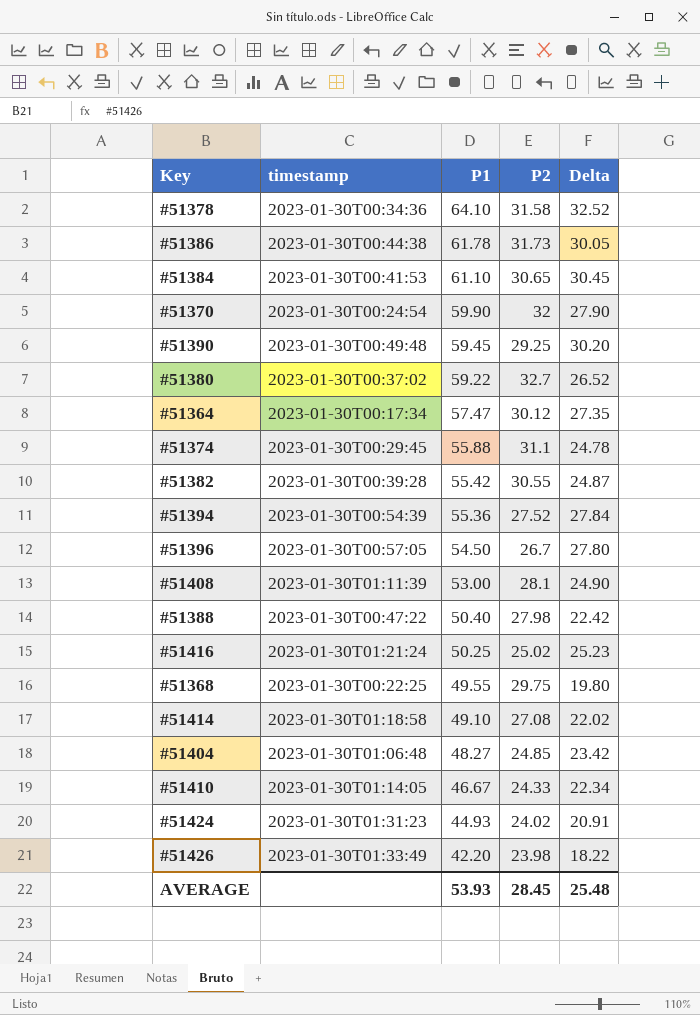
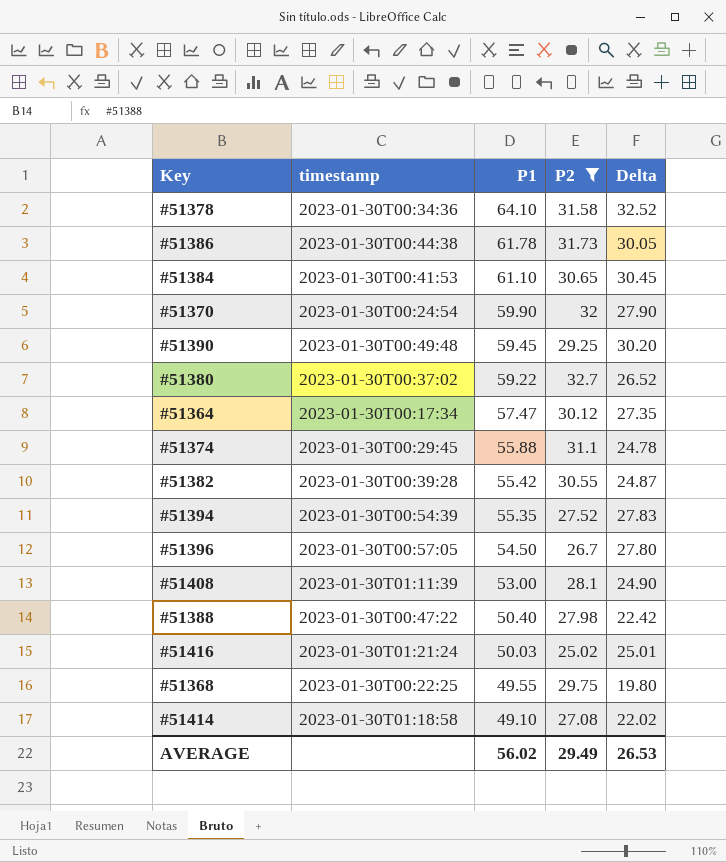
filter: none -> P2 >= 25.02
#51394 | P1: 55.36 -> 55.35
#51394 | Delta: 27.84 -> 27.83
#51416 | P1: 50.25 -> 50.03
#51416 | Delta: 25.23 -> 25.01
AVERAGE | P1: 53.93 -> 56.02
AVERAGE | P2: 28.45 -> 29.49
AVERAGE | Delta: 25.48 -> 26.53

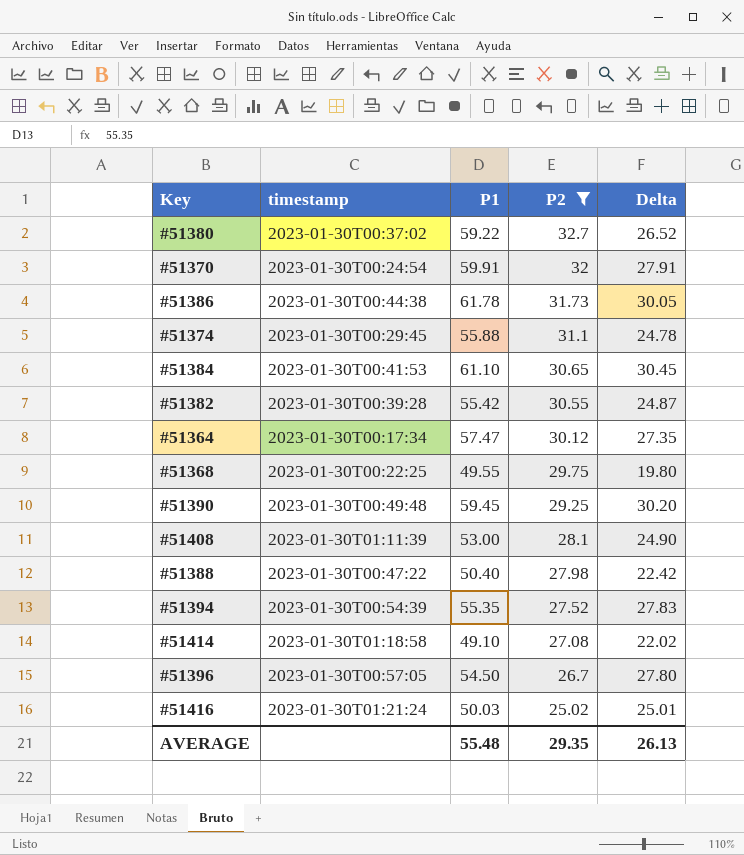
row order: P1 descending -> P2 descending
row #51378: 2023-01-30T00:34:36 | 64.10 | 31.58 | 32.52 -> none
#51370 | P1: 59.90 -> 59.91
#51370 | Delta: 27.90 -> 27.91
AVERAGE | P1: 56.02 -> 55.48
AVERAGE | P2: 29.49 -> 29.35
AVERAGE | Delta: 26.53 -> 26.13

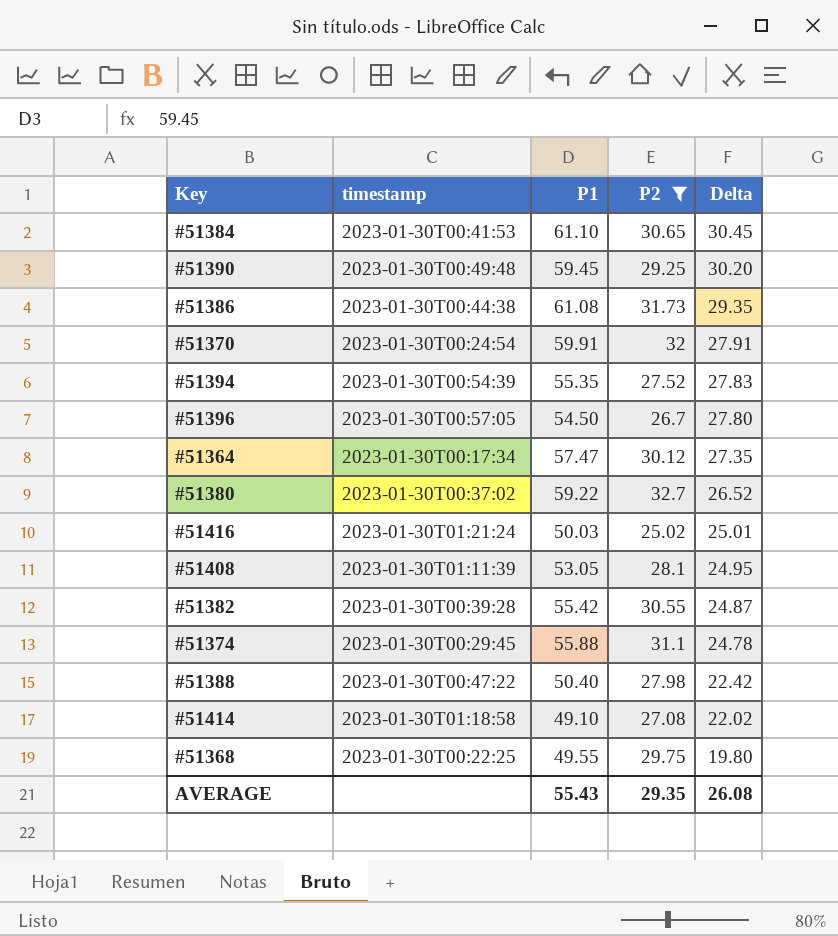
row order: P2 descending -> Delta descending
#51386 | P1: 61.78 -> 61.08
#51386 | Delta: 30.05 -> 29.35
#51408 | P1: 53.00 -> 53.05
#51408 | Delta: 24.90 -> 24.95
AVERAGE | P1: 55.48 -> 55.43
AVERAGE | Delta: 26.13 -> 26.08

